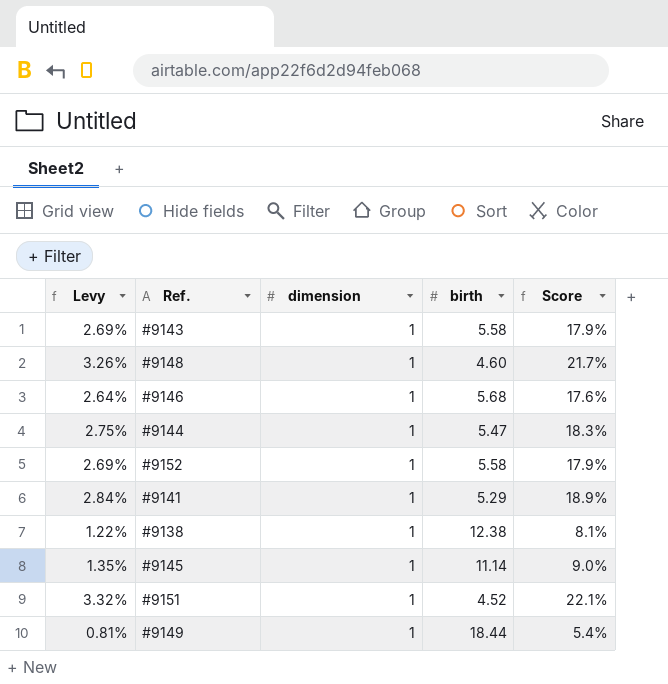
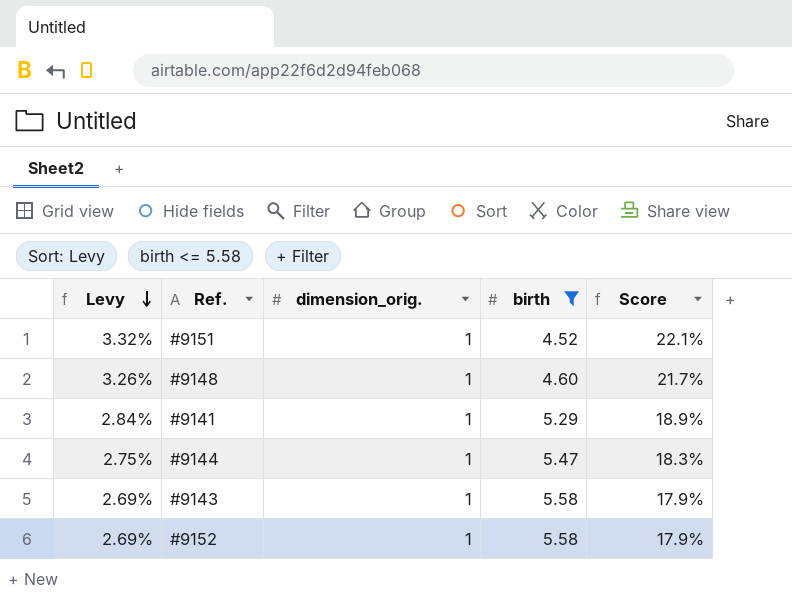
filter: none -> birth <= 5.58
row order: none -> Levy descending
column name: dimension -> dimension_orig.

